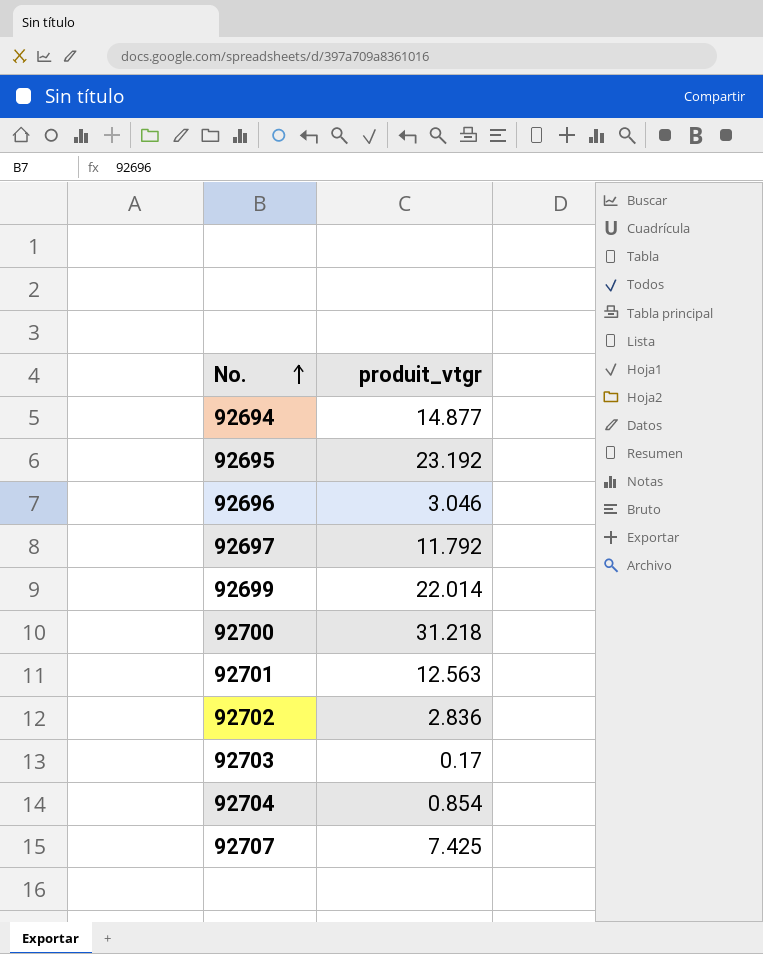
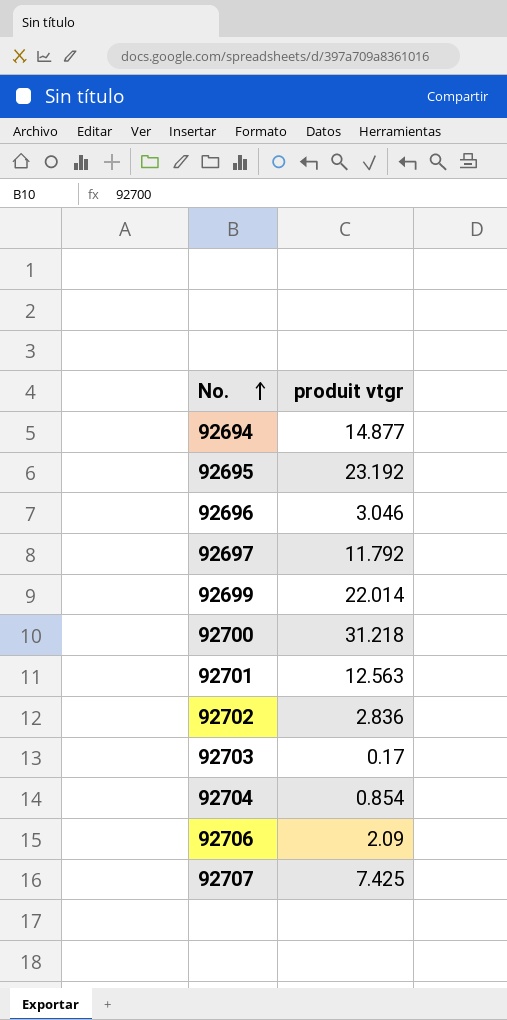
column name: produit_vtgr -> produit vtgr
row 92706: none -> 2.09

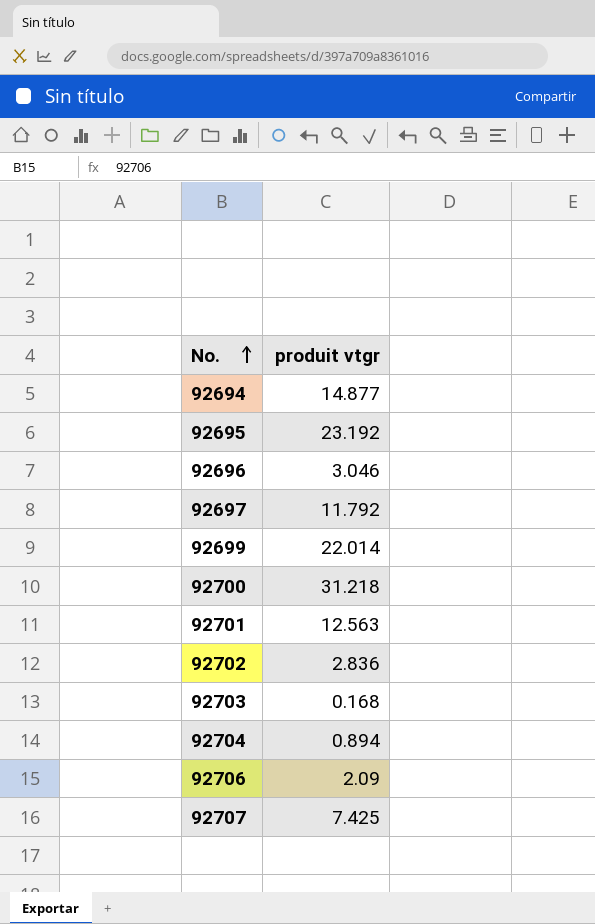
92703 | produit vtgr: 0.17 -> 0.168
92704 | produit vtgr: 0.854 -> 0.894

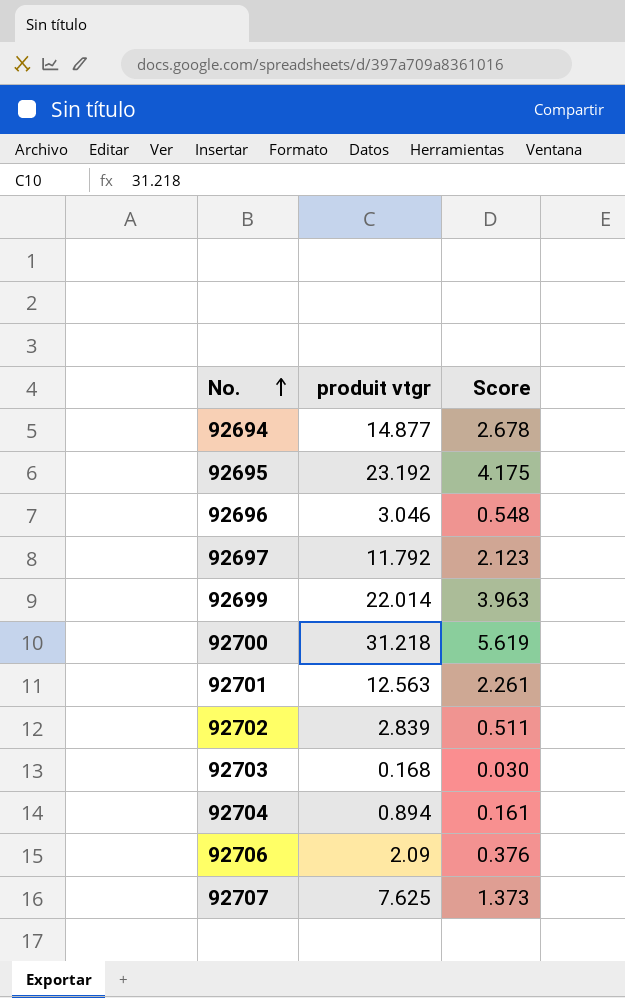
column Score | formula: none -> [produit vtgr] * 0.18
92702 | produit vtgr: 2.836 -> 2.839
92707 | produit vtgr: 7.425 -> 7.625

